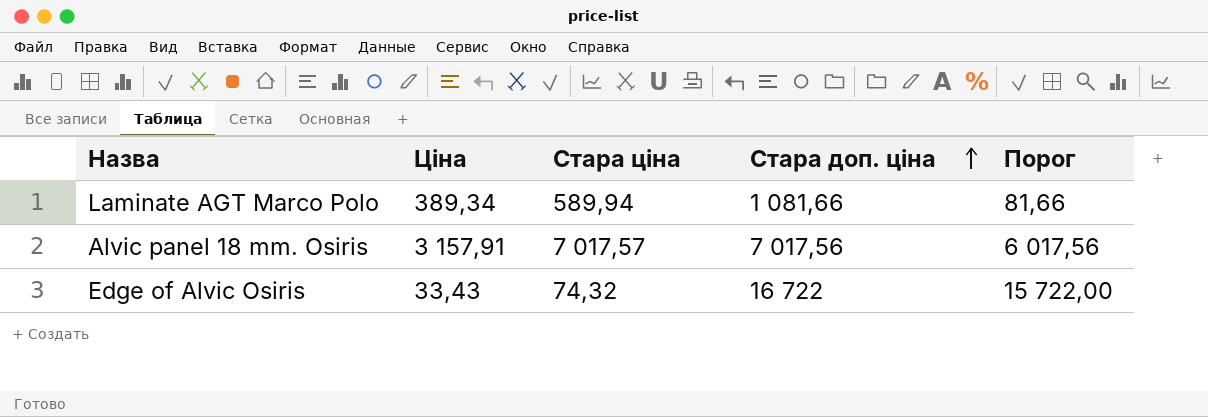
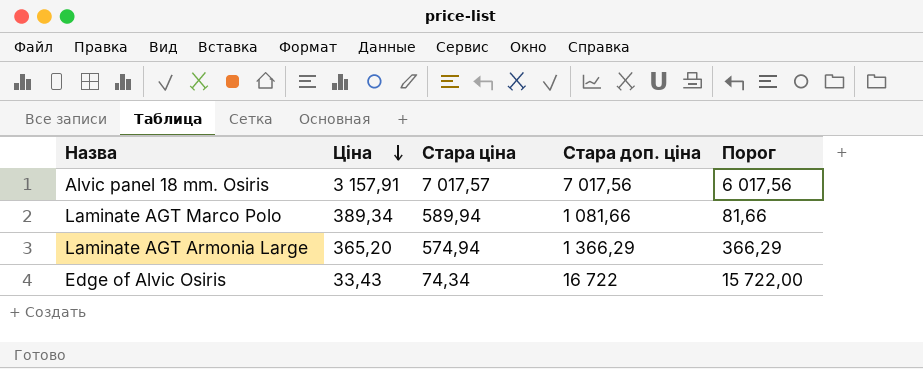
row order: Стара доп. ціна ascending -> Ціна descending
row Laminate AGT Armonia Large: none -> 365,20 | 574,94 | 1 366,29 | 366,29
Edge of Alvic Osiris | Стара ціна: 74,32 -> 74,34

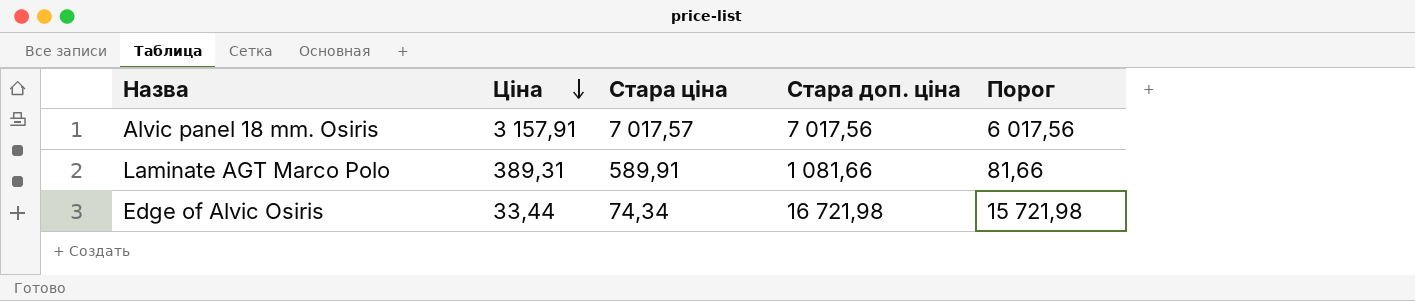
row Laminate AGT Armonia Large: 365,20 | 574,94 | 1 366,29 | 366,29 -> none
Laminate AGT Marco Polo | Ціна: 389,34 -> 389,31
Laminate AGT Marco Polo | Стара ціна: 589,94 -> 589,91
Edge of Alvic Osiris | Ціна: 33,43 -> 33,44
Edge of Alvic Osiris | Стара доп. ціна: 16 722 -> 16 721,98
Edge of Alvic Osiris | Порог: 15 722,00 -> 15 721,98

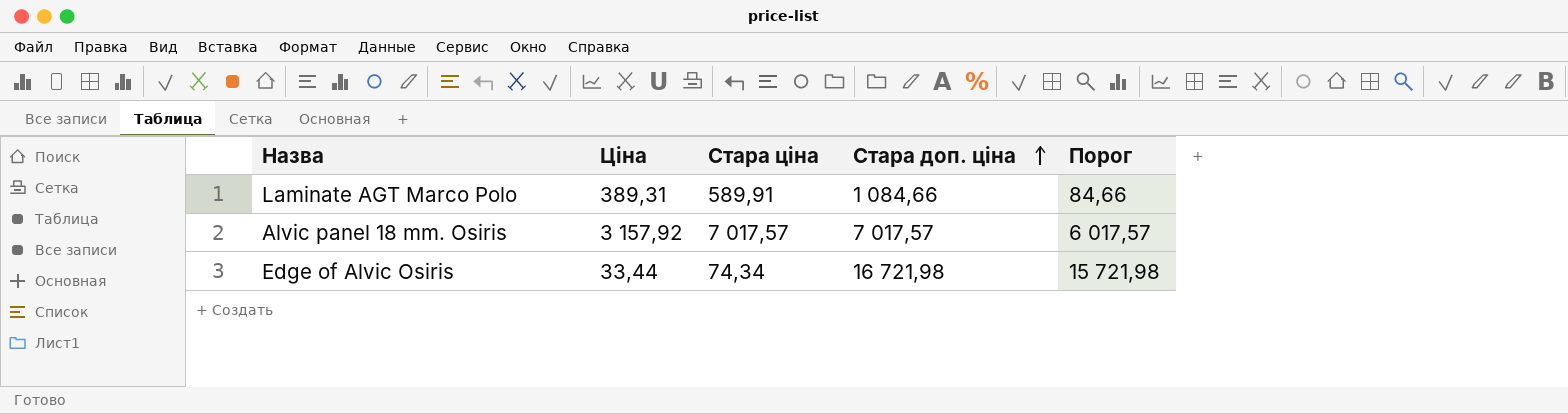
row order: Ціна descending -> Стара доп. ціна ascending
Laminate AGT Marco Polo | Стара доп. ціна: 1 081,66 -> 1 084,66
Laminate AGT Marco Polo | Порог: 81,66 -> 84,66
Alvic panel 18 mm. Osiris | Ціна: 3 157,91 -> 3 157,92
Alvic panel 18 mm. Osiris | Стара доп. ціна: 7 017,56 -> 7 017,57
Alvic panel 18 mm. Osiris | Порог: 6 017,56 -> 6 017,57

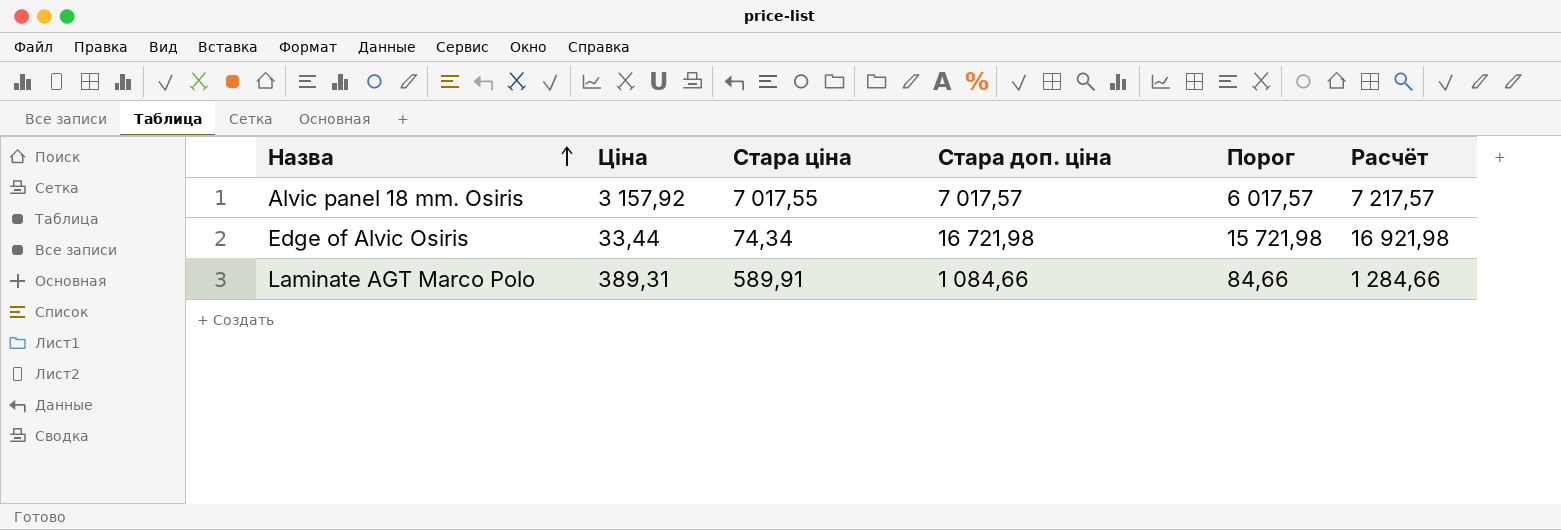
row order: Стара доп. ціна ascending -> Назва ascending
column Расчёт | formula: none -> [Стара доп. ціна] + 200
Alvic panel 18 mm. Osiris | Стара ціна: 7 017,57 -> 7 017,55

